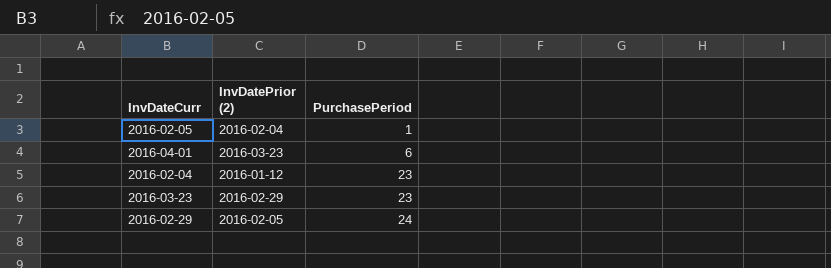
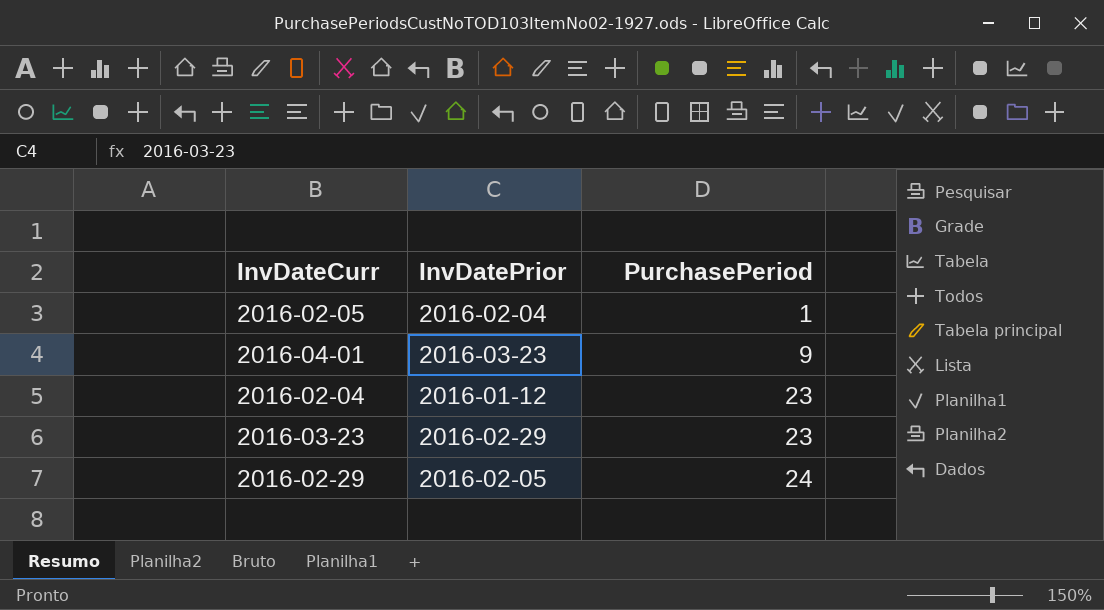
column name: InvDatePrior (2) -> InvDatePrior
2016-04-01 | PurchasePeriod: 6 -> 9

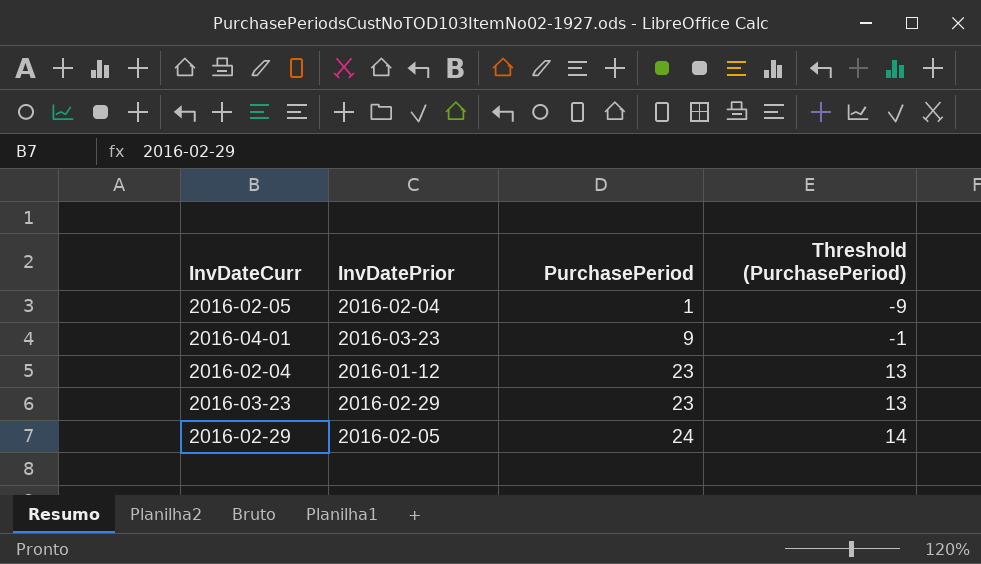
column Threshold (PurchasePeriod) | formula: none -> [PurchasePeriod] - 10

